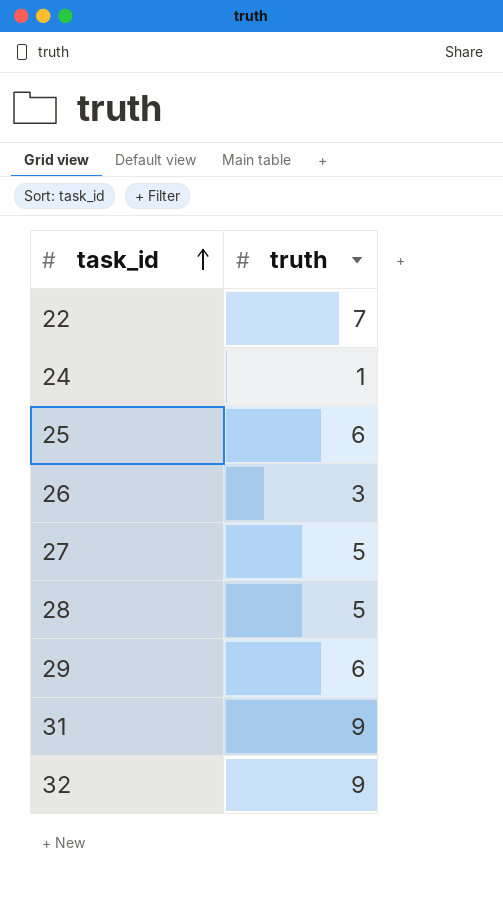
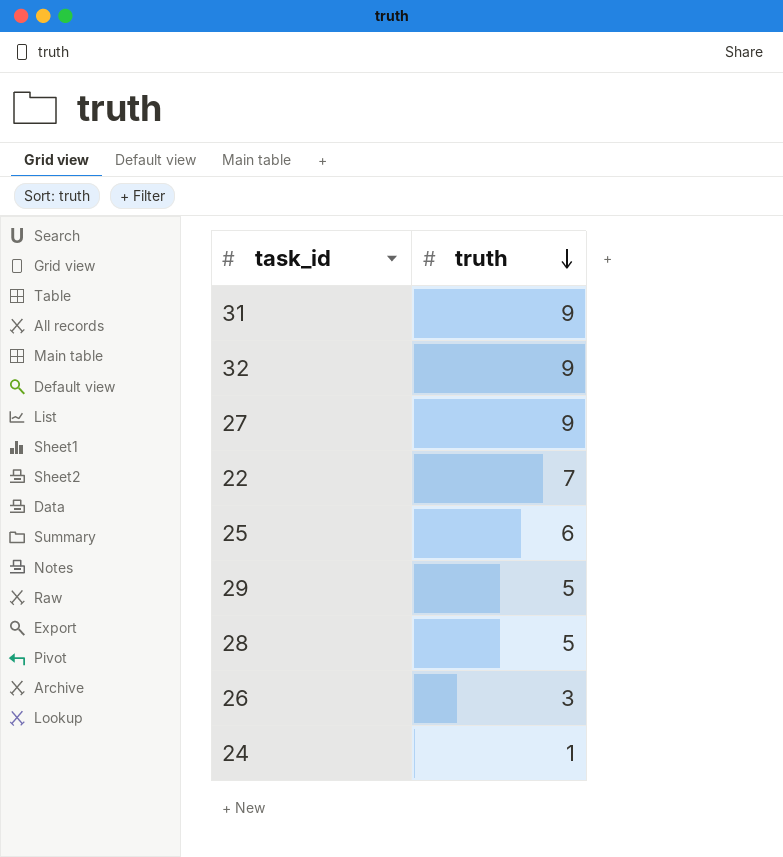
row order: task_id ascending -> truth descending
27 | truth: 5 -> 9
29 | truth: 6 -> 5

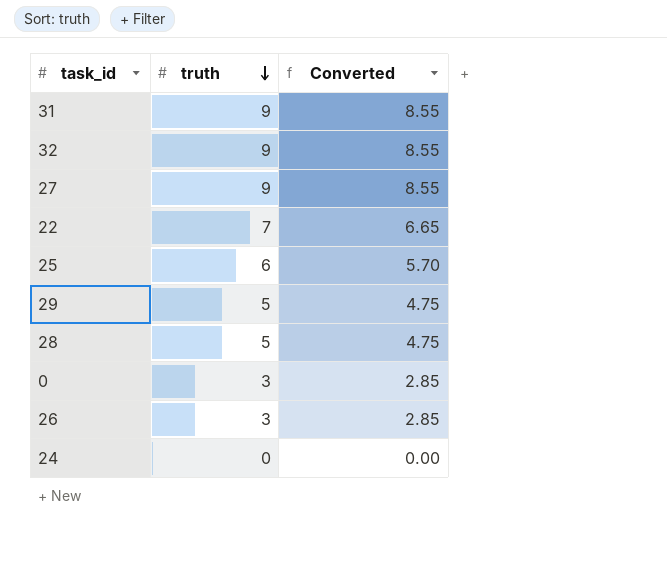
column Converted | formula: none -> [truth] * 0.95
row 0: none -> 3 | 2.85
24 | truth: 1 -> 0

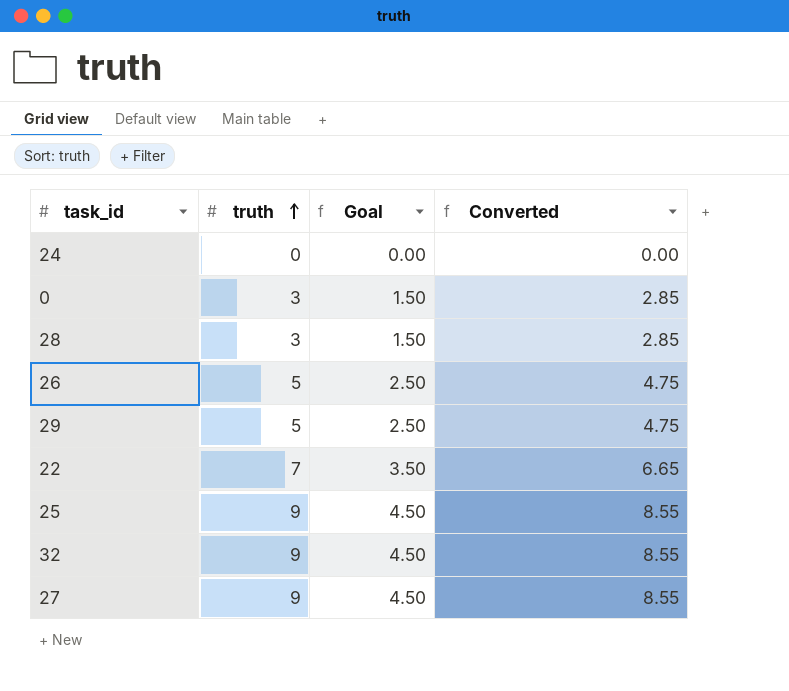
row order: truth descending -> truth ascending
column Goal | formula: none -> [truth] * 0.5
row 31: 9 | 8.55 -> none
28 | truth: 5 -> 3
28 | Converted: 4.75 -> 2.85
26 | truth: 3 -> 5
26 | Converted: 2.85 -> 4.75
25 | truth: 6 -> 9
25 | Converted: 5.70 -> 8.55

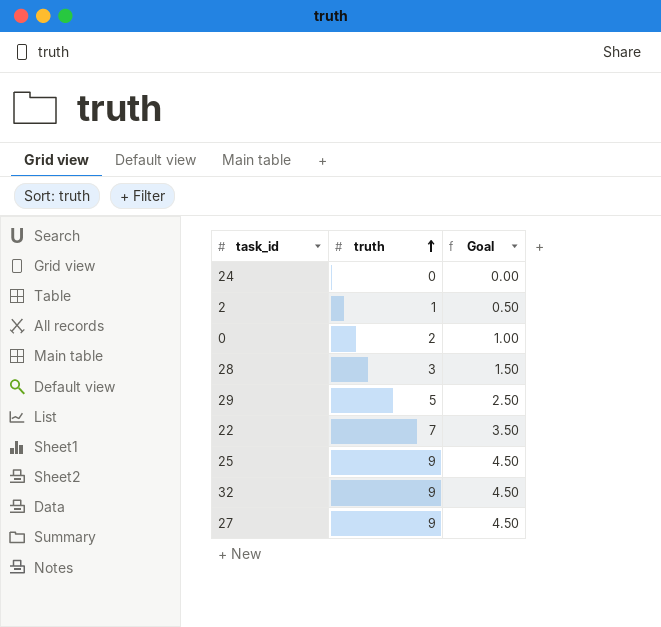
column Converted | formula: [truth] * 0.95 -> none
row 26: 5 | 2.50 | 4.75 -> none
row 2: none -> 1 | 0.50
0 | truth: 3 -> 2
0 | Goal: 1.50 -> 1.00

